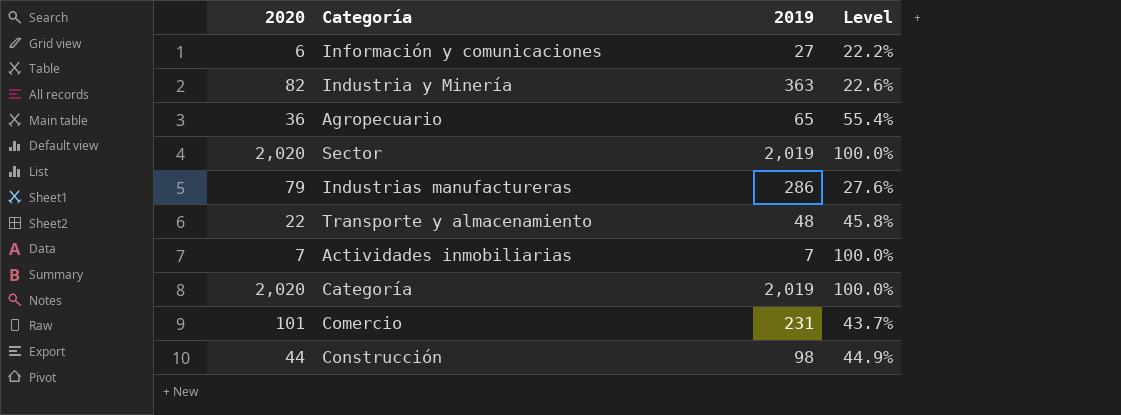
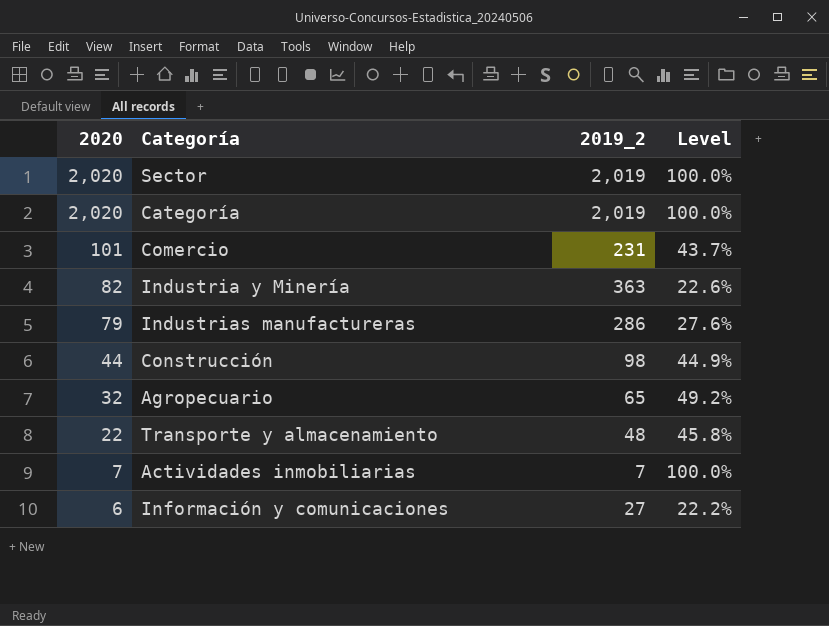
row order: none -> 2020 descending
column name: 2019 -> 2019_2
Agropecuario | 2020: 36 -> 32
Agropecuario | Level: 55.4% -> 49.2%

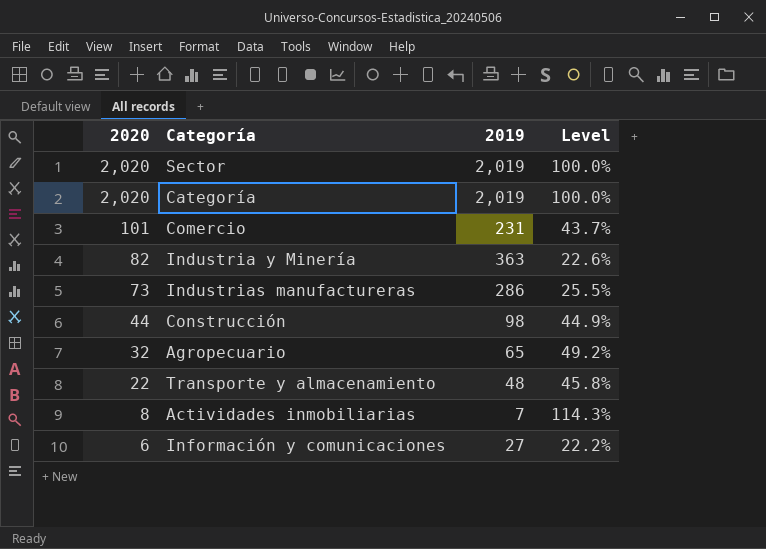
column name: 2019_2 -> 2019
Industrias manufactureras | 2020: 79 -> 73
Industrias manufactureras | Level: 27.6% -> 25.5%
Actividades inmobiliarias | 2020: 7 -> 8
Actividades inmobiliarias | Level: 100.0% -> 114.3%

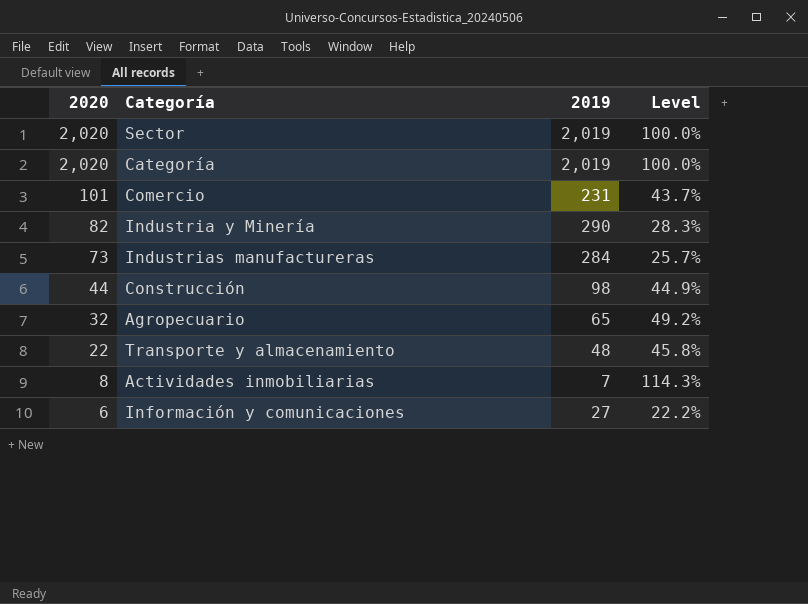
Industria y Minería | 2019: 363 -> 290
Industria y Minería | Level: 22.6% -> 28.3%
Industrias manufactureras | 2019: 286 -> 284
Industrias manufactureras | Level: 25.5% -> 25.7%

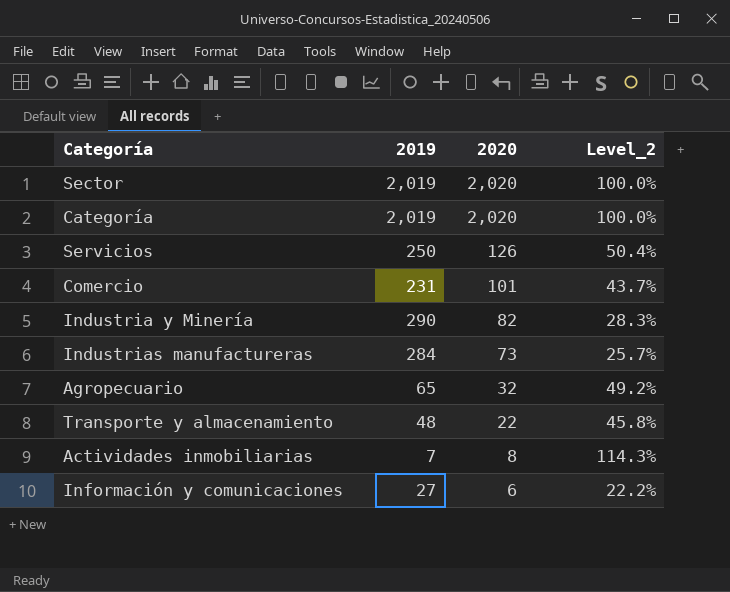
column 2020 | position: 1 -> 3
column name: Level -> Level_2
row Construcción: 44 | 98 | 44.9% -> none
row Servicios: none -> 250 | 126 | 50.4%

